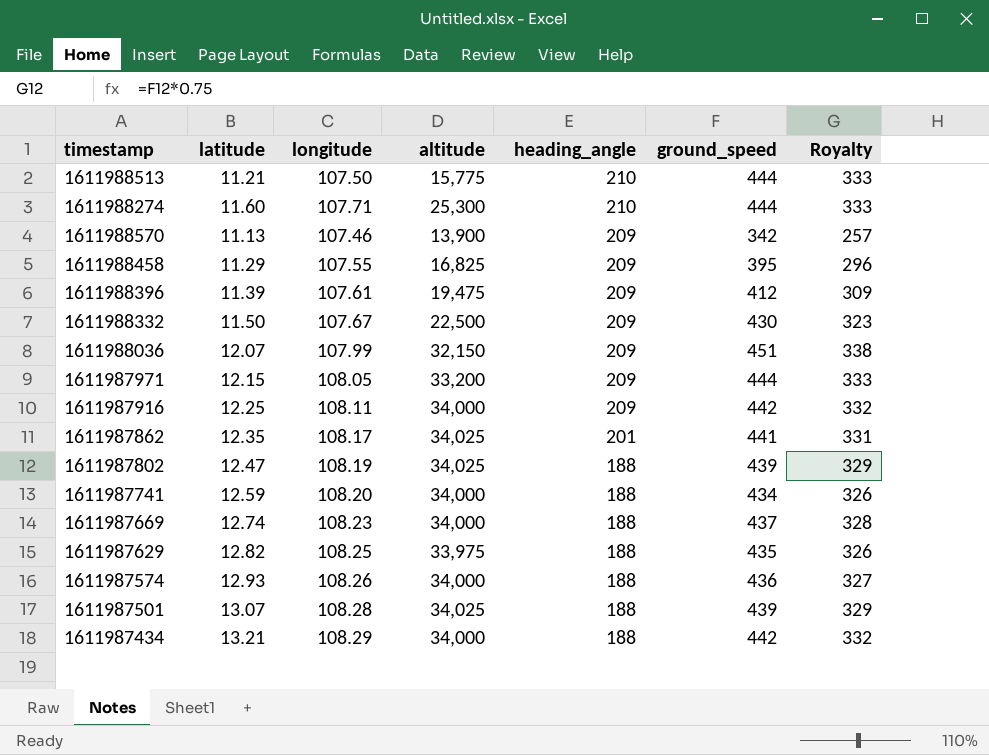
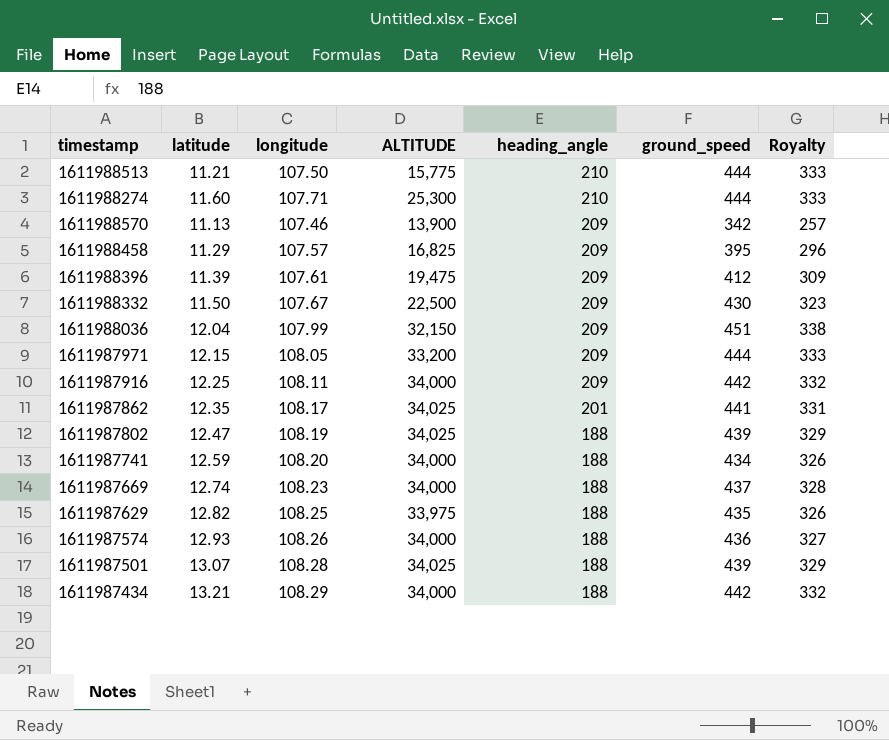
column name: altitude -> ALTITUDE
1611988458 | longitude: 107.55 -> 107.57
1611988036 | latitude: 12.07 -> 12.04

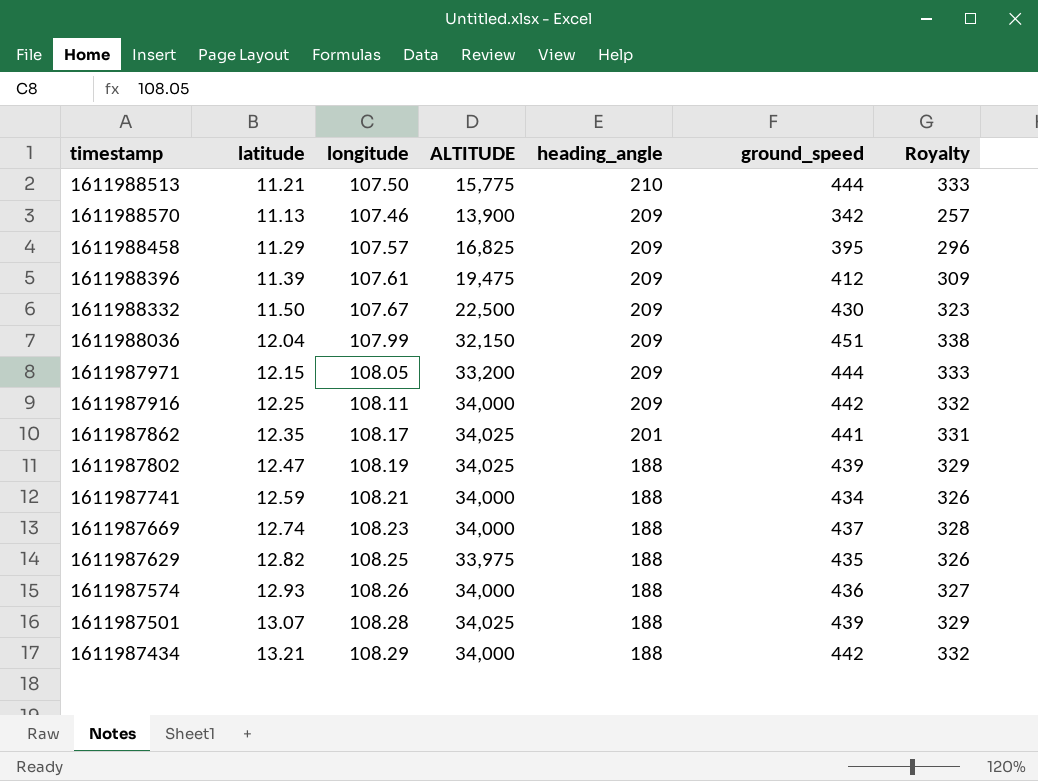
row 1611988274: 11.60 | 107.71 | 25,300 | 210 | 444 | 333 -> none
1611987741 | longitude: 108.20 -> 108.21

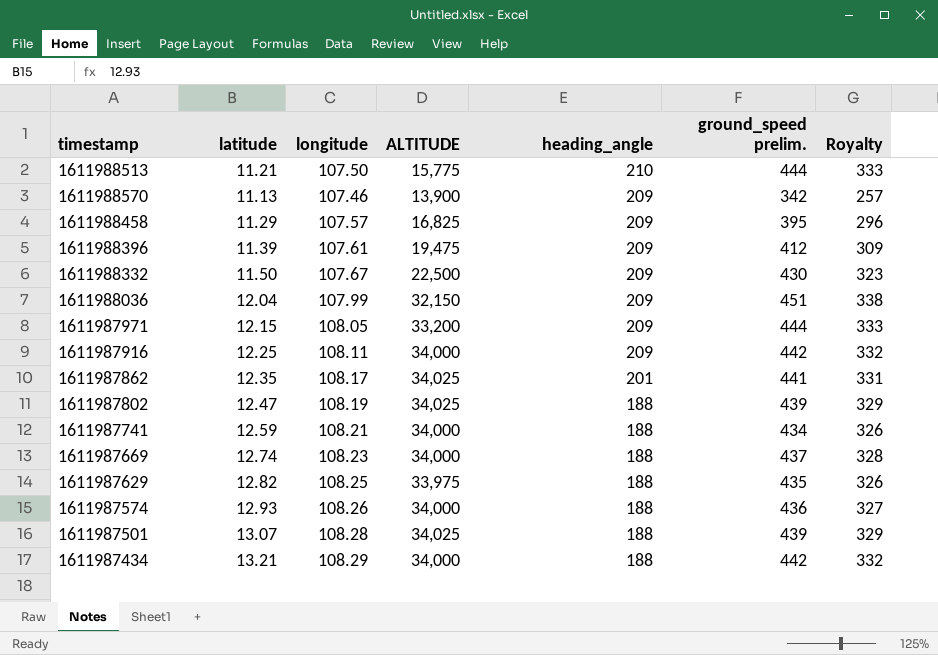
column name: ground_speed -> ground_speed prelim.

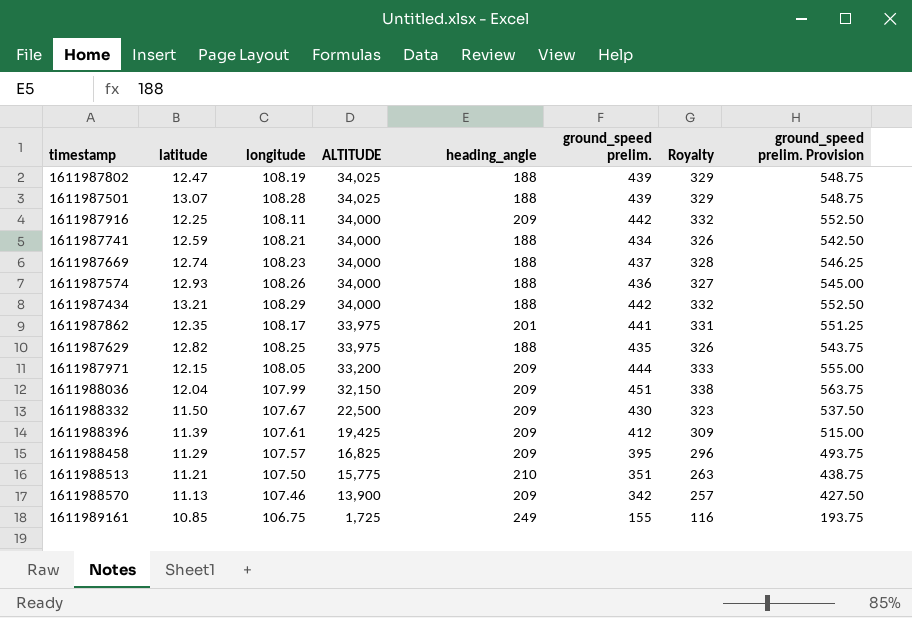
row order: heading_angle descending -> ALTITUDE descending
column ground_speed prelim. Provision | formula: none -> [ground_speed prelim.] * 1.25
1611987862 | ALTITUDE: 34,025 -> 33,975
1611988396 | ALTITUDE: 19,475 -> 19,425
1611988513 | ground_speed prelim.: 444 -> 351
1611988513 | Royalty: 333 -> 263
row 1611989161: none -> 10.85 | 106.75 | 1,725 | 249 | 155 | 116 | 193.75

